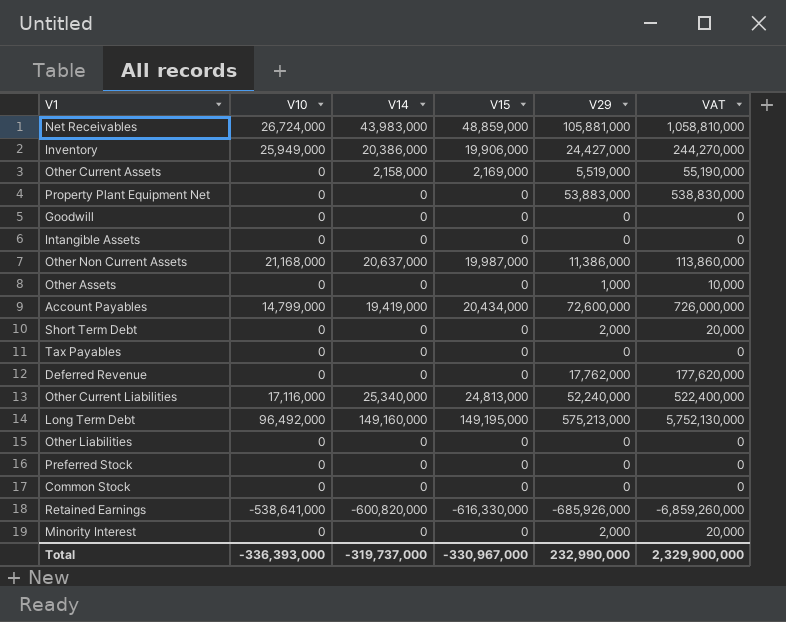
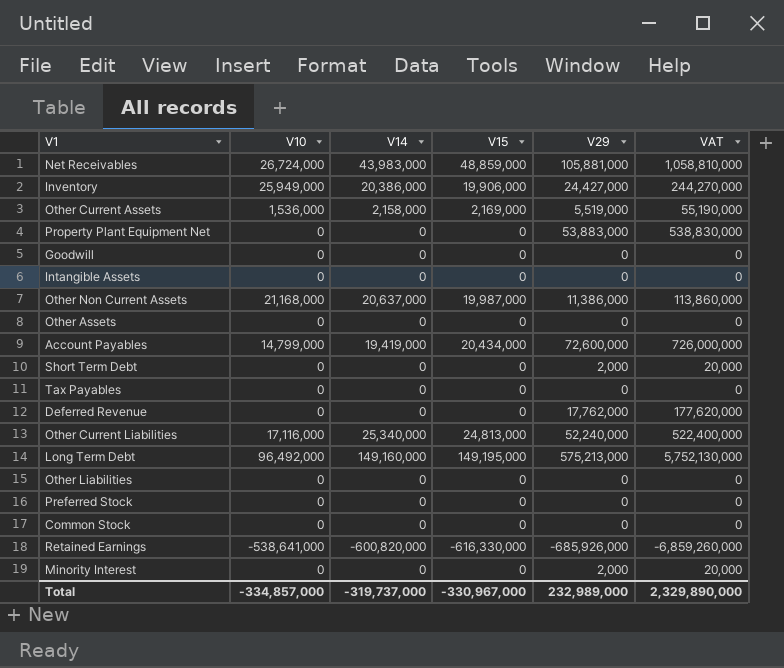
Other Current Assets | V10: 0 -> 1,536,000
Other Assets | V29: 1,000 -> 0
Other Assets | VAT: 10,000 -> 0
Total | V10: -336,393,000 -> -334,857,000
Total | V29: 232,990,000 -> 232,989,000
Total | VAT: 2,329,900,000 -> 2,329,890,000

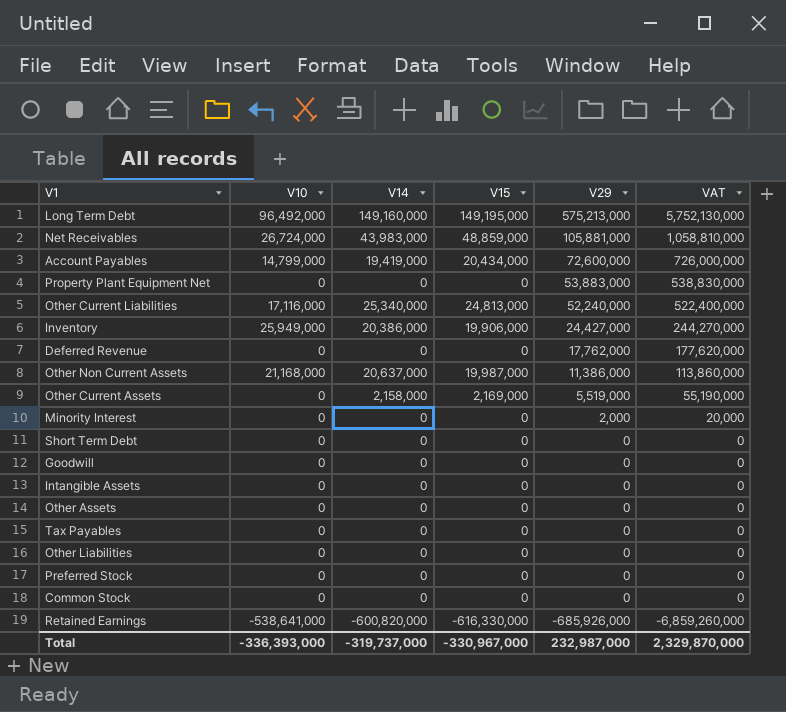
row order: none -> V29 descending
Other Current Assets | V10: 1,536,000 -> 0
Short Term Debt | V29: 2,000 -> 0
Short Term Debt | VAT: 20,000 -> 0
Total | V10: -334,857,000 -> -336,393,000
Total | V29: 232,989,000 -> 232,987,000
Total | VAT: 2,329,890,000 -> 2,329,870,000

